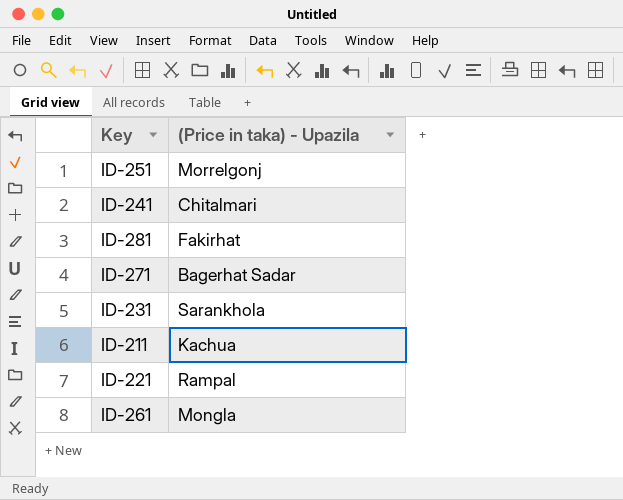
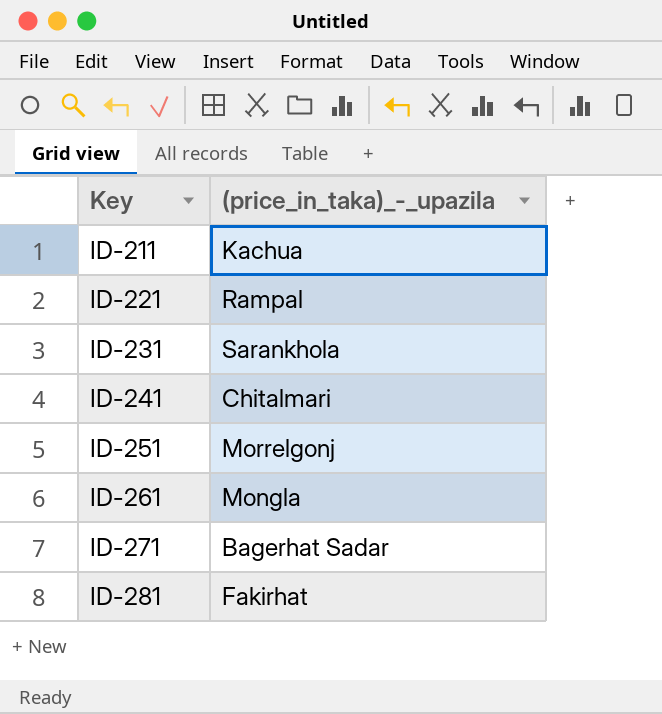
row order: none -> Key ascending
column name: (Price in taka) - Upazila -> (price_in_taka)_-_upazila

